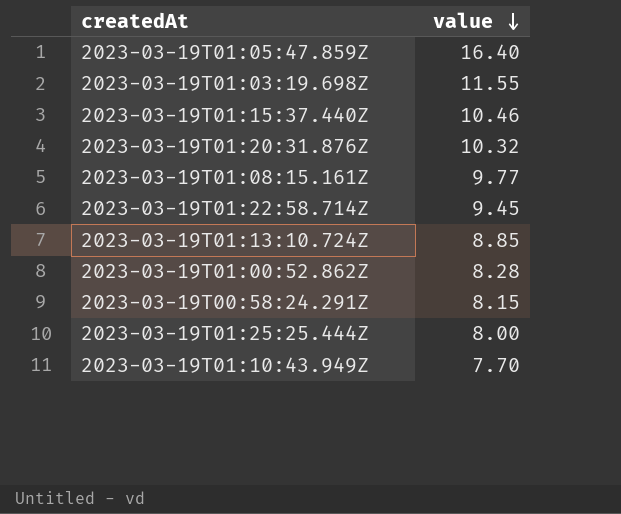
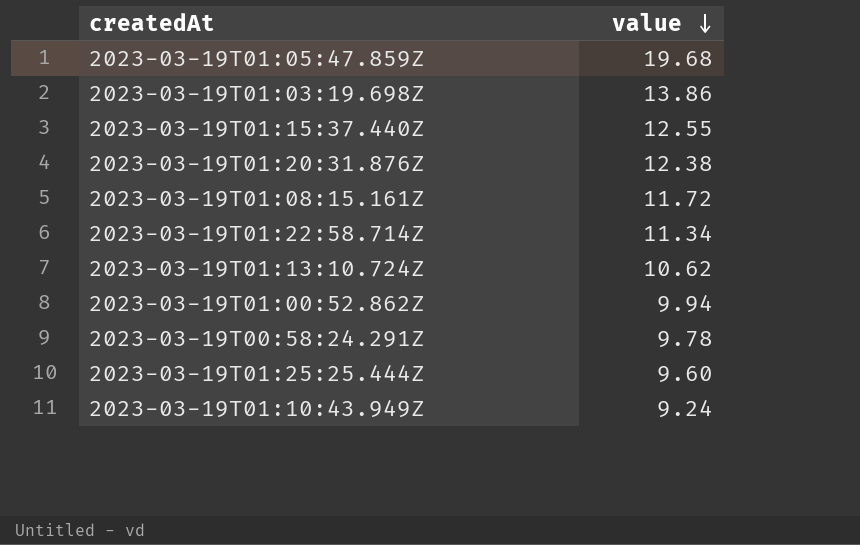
2023-03-19T01:05:47.859Z | value: 16.40 -> 19.68
2023-03-19T01:03:19.698Z | value: 11.55 -> 13.86
2023-03-19T01:15:37.440Z | value: 10.46 -> 12.55
2023-03-19T01:20:31.876Z | value: 10.32 -> 12.38
2023-03-19T01:08:15.161Z | value: 9.77 -> 11.72
2023-03-19T01:22:58.714Z | value: 9.45 -> 11.34
2023-03-19T01:13:10.724Z | value: 8.85 -> 10.62
2023-03-19T01:00:52.862Z | value: 8.28 -> 9.94
2023-03-19T00:58:24.291Z | value: 8.15 -> 9.78
2023-03-19T01:25:25.444Z | value: 8.00 -> 9.60
2023-03-19T01:10:43.949Z | value: 7.70 -> 9.24

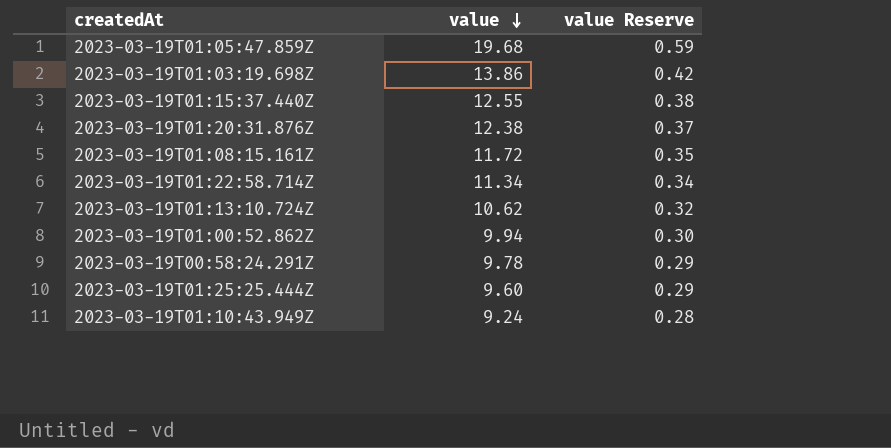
column value Reserve | formula: none -> [value] * 0.03

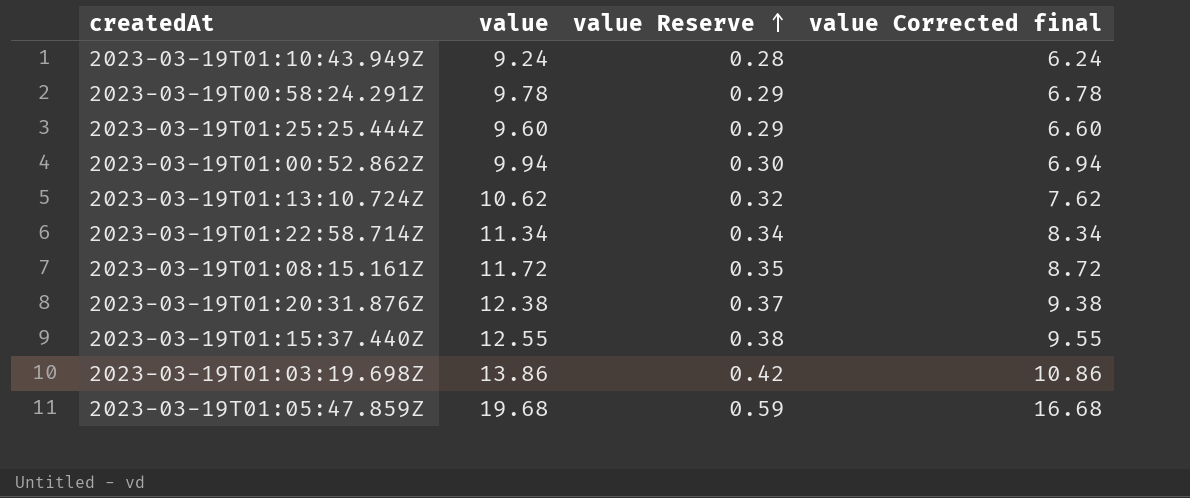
row order: value descending -> value Reserve ascending
column value Corrected final | formula: none -> [value] - 3

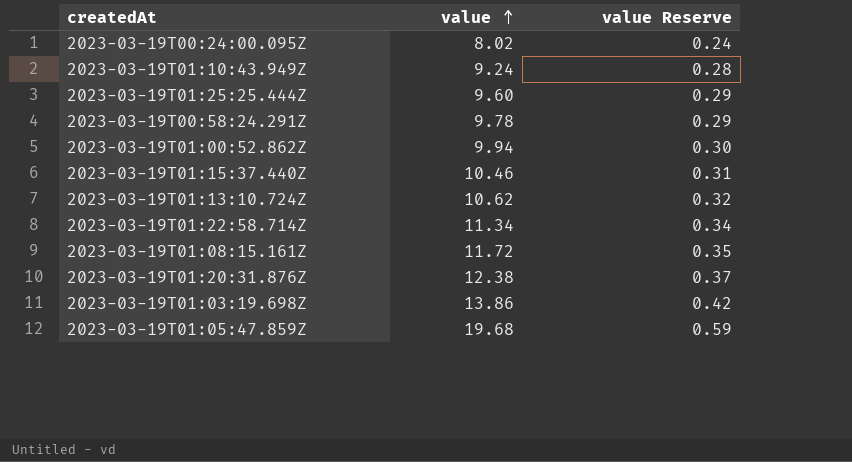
row order: value Reserve ascending -> value ascending
column value Corrected final | formula: [value] - 3 -> none
row 2023-03-19T00:24:00.095Z: none -> 8.02 | 0.24
2023-03-19T01:15:37.440Z | value: 12.55 -> 10.46
2023-03-19T01:15:37.440Z | value Reserve: 0.38 -> 0.31

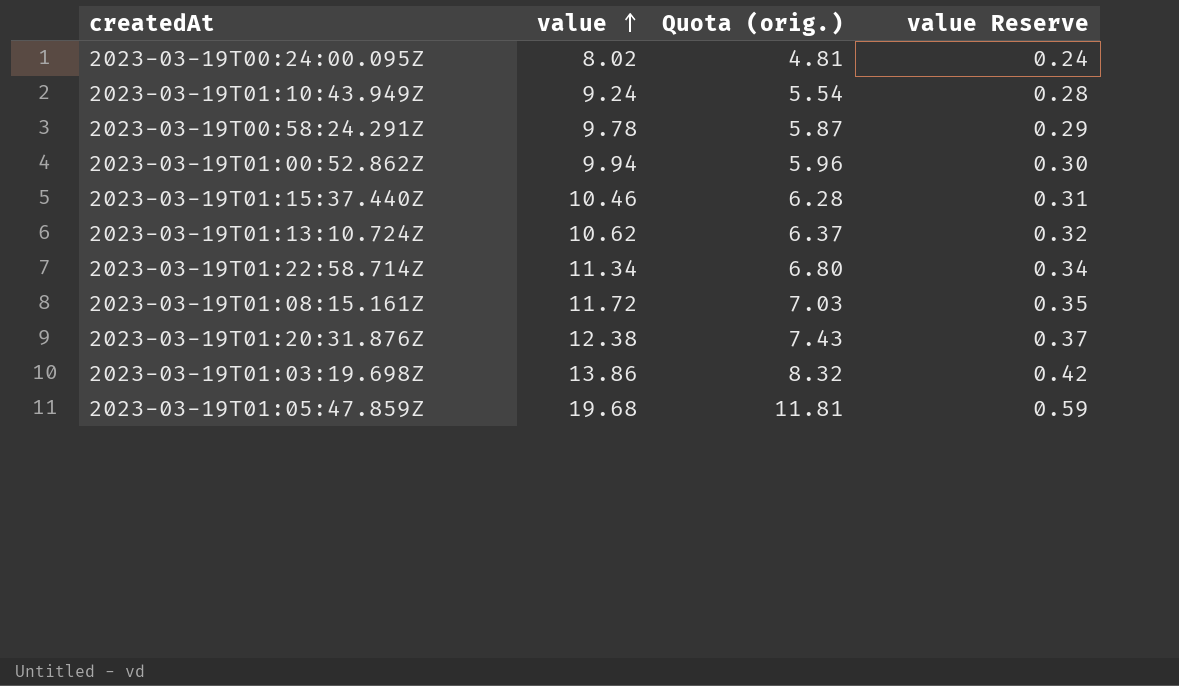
column Quota (orig.) | formula: none -> [value] * 0.6
row 2023-03-19T01:25:25.444Z: 9.60 | 0.29 -> none

